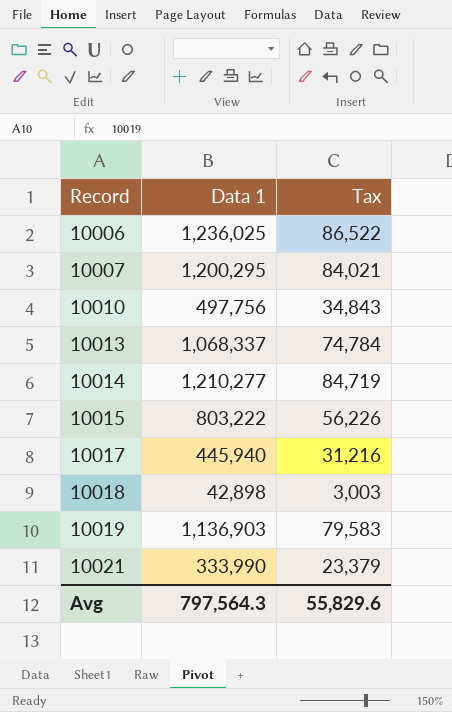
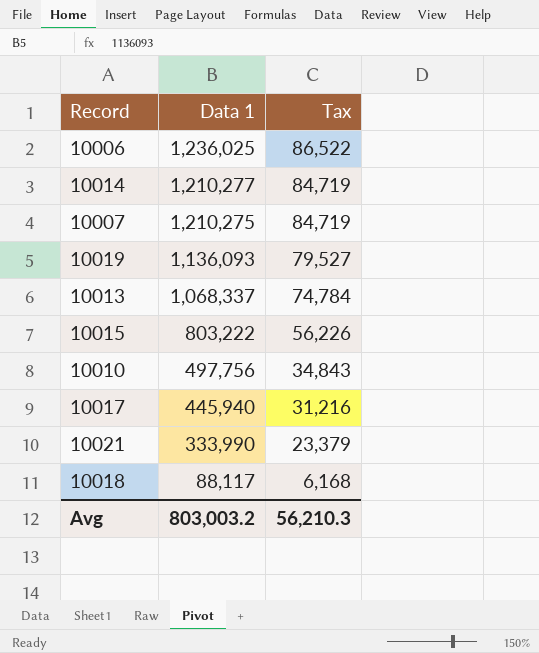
row order: Record ascending -> Data 1 descending
10007 | Data 1: 1,200,295 -> 1,210,275
10007 | Tax: 84,021 -> 84,719
10019 | Data 1: 1,136,903 -> 1,136,093
10019 | Tax: 79,583 -> 79,527
10018 | Data 1: 42,898 -> 88,117
10018 | Tax: 3,003 -> 6,168
Avg | Data 1: 797,564.3 -> 803,003.2
Avg | Tax: 55,829.6 -> 56,210.3

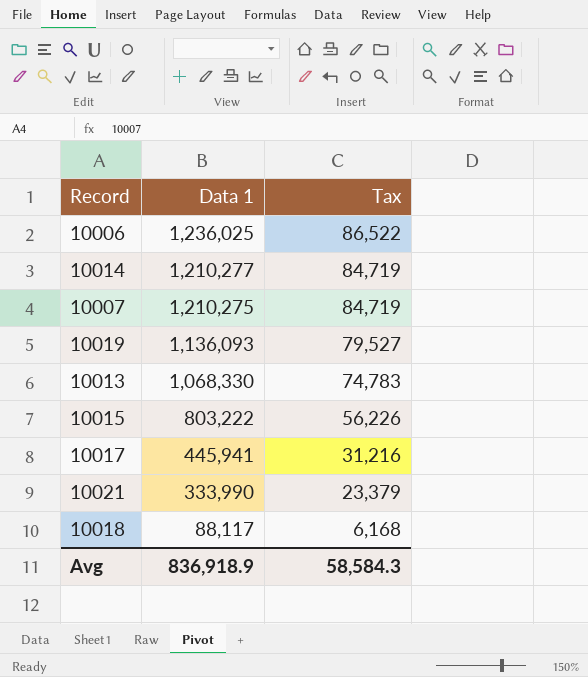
row 10010: 497,756 | 34,843 -> none
10013 | Data 1: 1,068,337 -> 1,068,330
10013 | Tax: 74,784 -> 74,783
10017 | Data 1: 445,940 -> 445,941
Avg | Data 1: 803,003.2 -> 836,918.9
Avg | Tax: 56,210.3 -> 58,584.3

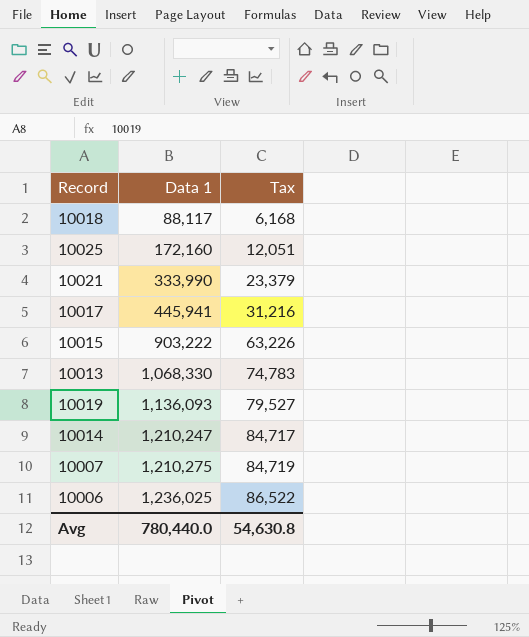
row order: Data 1 descending -> Data 1 ascending
row 10025: none -> 172,160 | 12,051
10015 | Data 1: 803,222 -> 903,222
10015 | Tax: 56,226 -> 63,226
10014 | Data 1: 1,210,277 -> 1,210,247
10014 | Tax: 84,719 -> 84,717
Avg | Data 1: 836,918.9 -> 780,440.0
Avg | Tax: 58,584.3 -> 54,630.8

